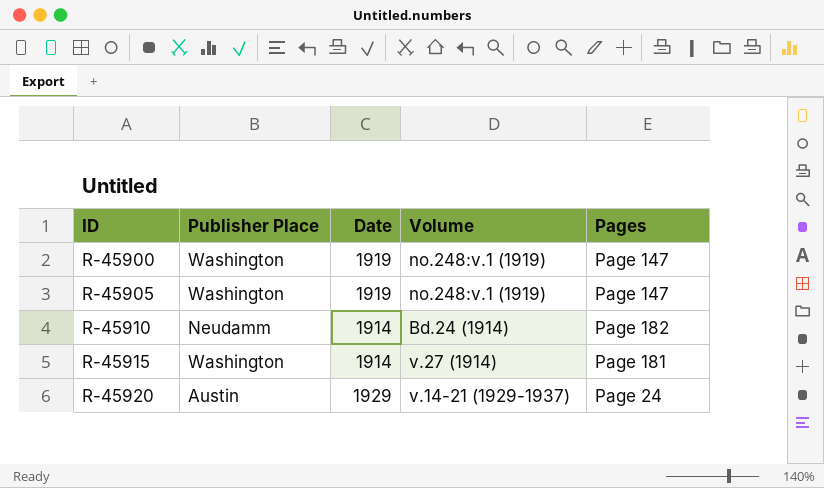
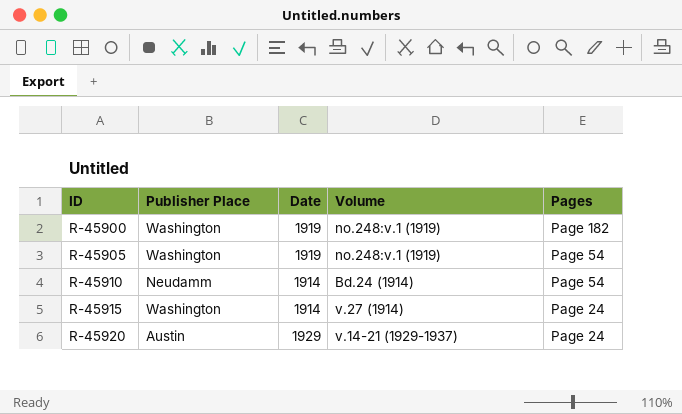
R-45900 | Pages: Page 147 -> Page 182
R-45905 | Pages: Page 147 -> Page 54
R-45910 | Pages: Page 182 -> Page 54
R-45915 | Pages: Page 181 -> Page 24

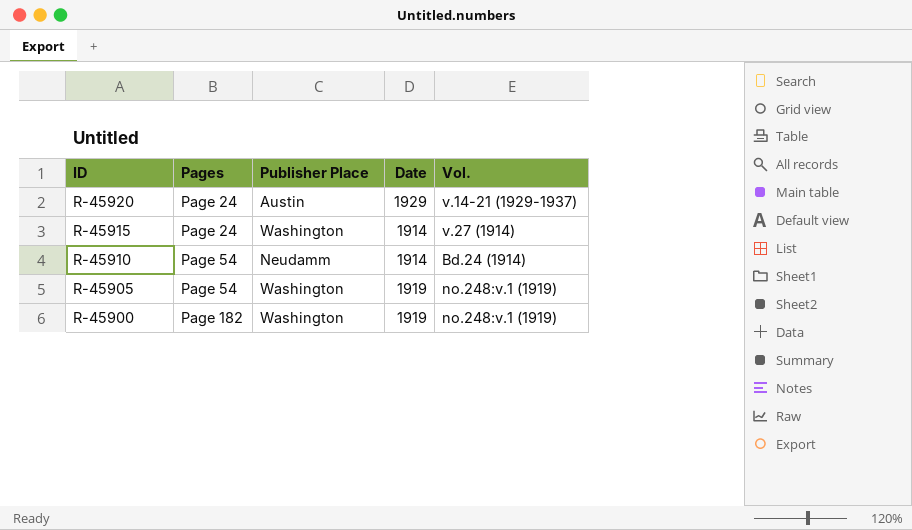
row order: ID ascending -> ID descending
column Pages | position: 5 -> 2
column name: Volume -> Vol.

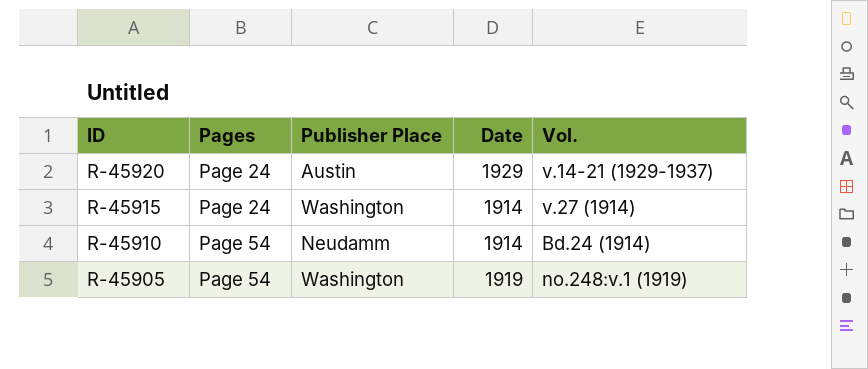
row R-45900: Page 182 | Washington | 1919 | no.248:v.1 (1919) -> none

